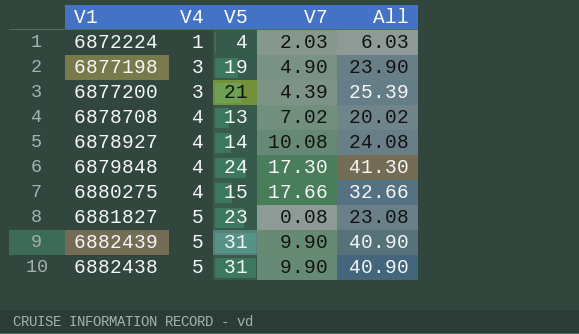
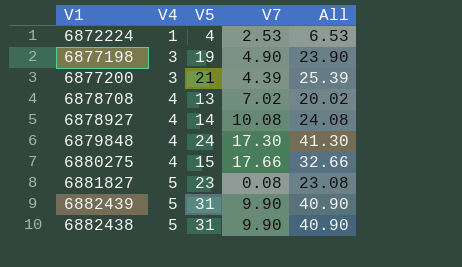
6872224 | V7: 2.03 -> 2.53
6872224 | All: 6.03 -> 6.53

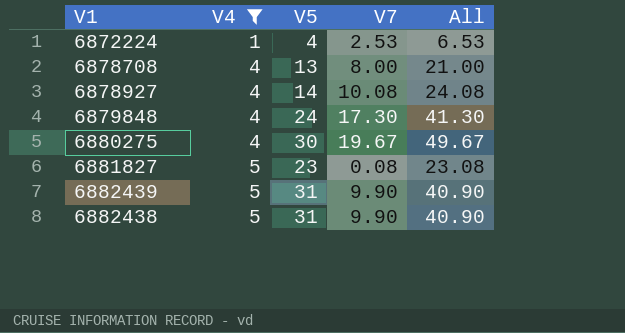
filter: none -> V4 != 3
6878708 | V7: 7.02 -> 8.00
6878708 | All: 20.02 -> 21.00
6880275 | V5: 15 -> 30
6880275 | V7: 17.66 -> 19.67
6880275 | All: 32.66 -> 49.67

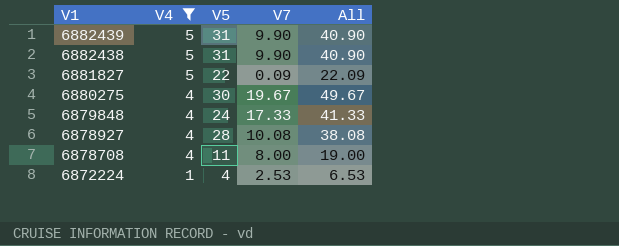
row order: V4 ascending -> V1 descending
6881827 | V5: 23 -> 22
6881827 | V7: 0.08 -> 0.09
6881827 | All: 23.08 -> 22.09
6879848 | V7: 17.30 -> 17.33
6879848 | All: 41.30 -> 41.33
6878927 | V5: 14 -> 28
6878927 | All: 24.08 -> 38.08
6878708 | V5: 13 -> 11
6878708 | All: 21.00 -> 19.00

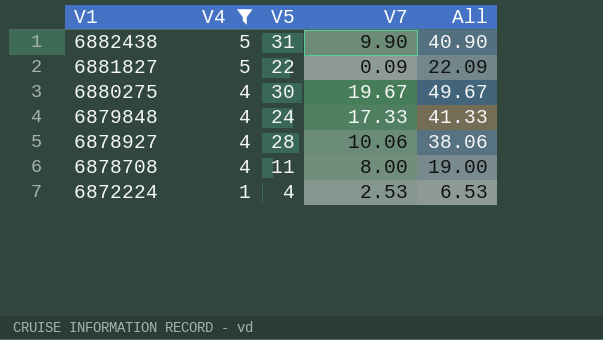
row 6882439: 5 | 31 | 9.90 | 40.90 -> none
6878927 | V7: 10.08 -> 10.06
6878927 | All: 38.08 -> 38.06

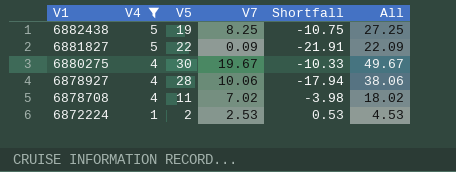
column Shortfall | formula: none -> [V7] - [V5]
row 6879848: 4 | 24 | 17.33 | 41.33 -> none
6882438 | V5: 31 -> 19
6882438 | V7: 9.90 -> 8.25
6882438 | All: 40.90 -> 27.25
6878708 | V7: 8.00 -> 7.02
6878708 | All: 19.00 -> 18.02
6872224 | V5: 4 -> 2
6872224 | All: 6.53 -> 4.53

